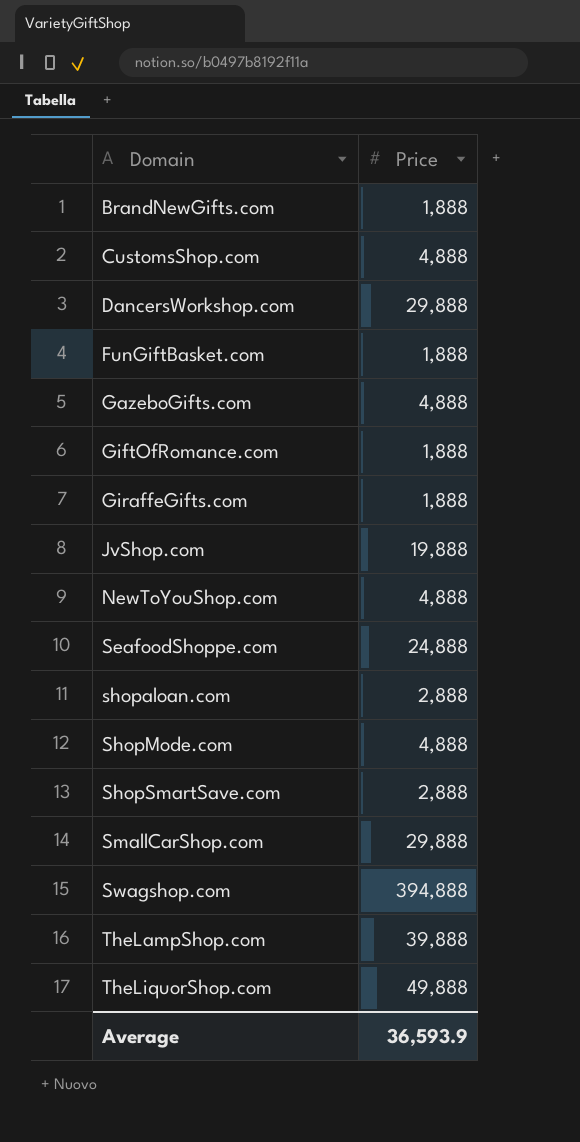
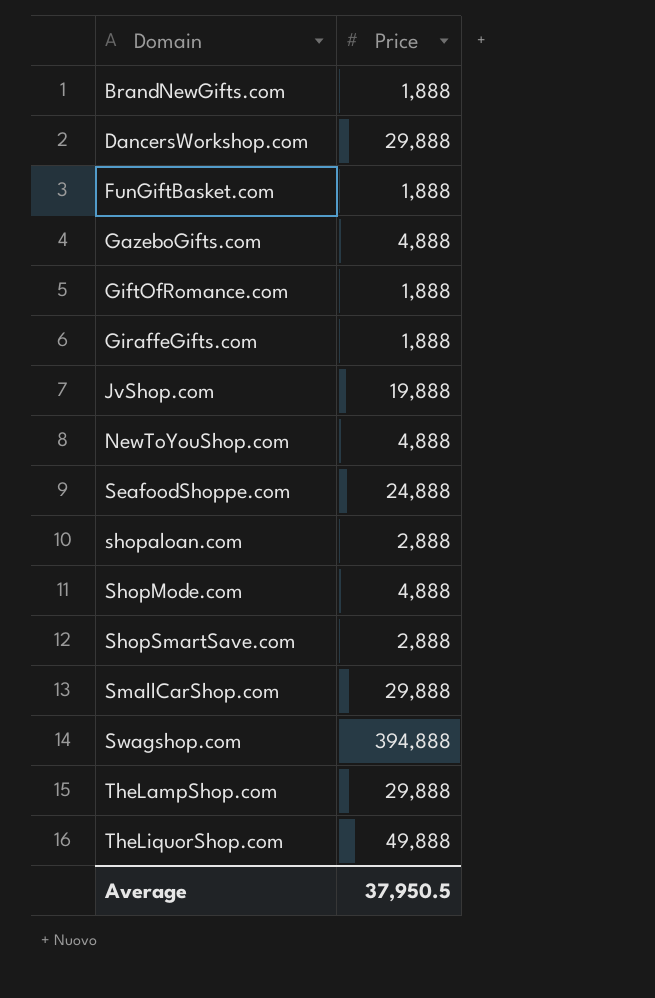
row CustomsShop.com: 4,888 -> none
TheLampShop.com | Price: 39,888 -> 29,888
Average | Price: 36,593.9 -> 37,950.5

